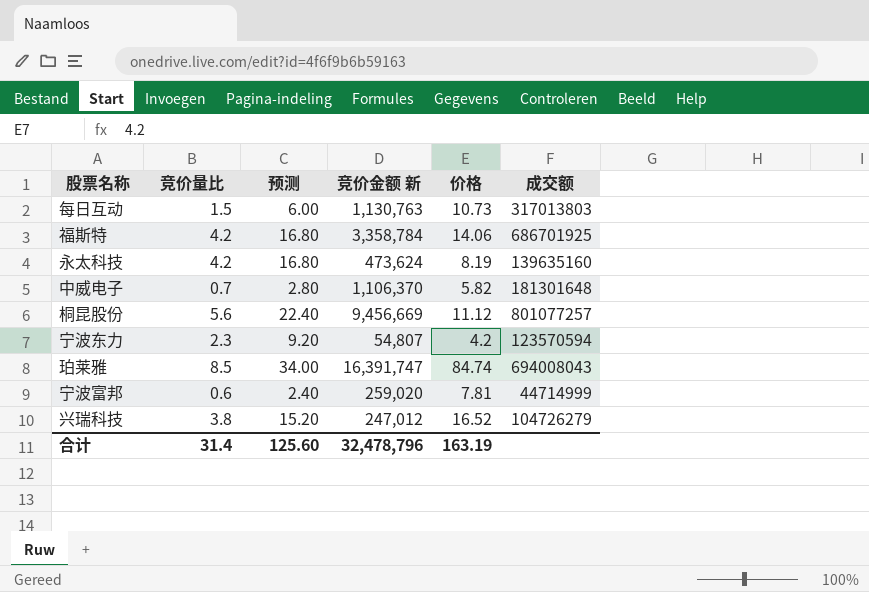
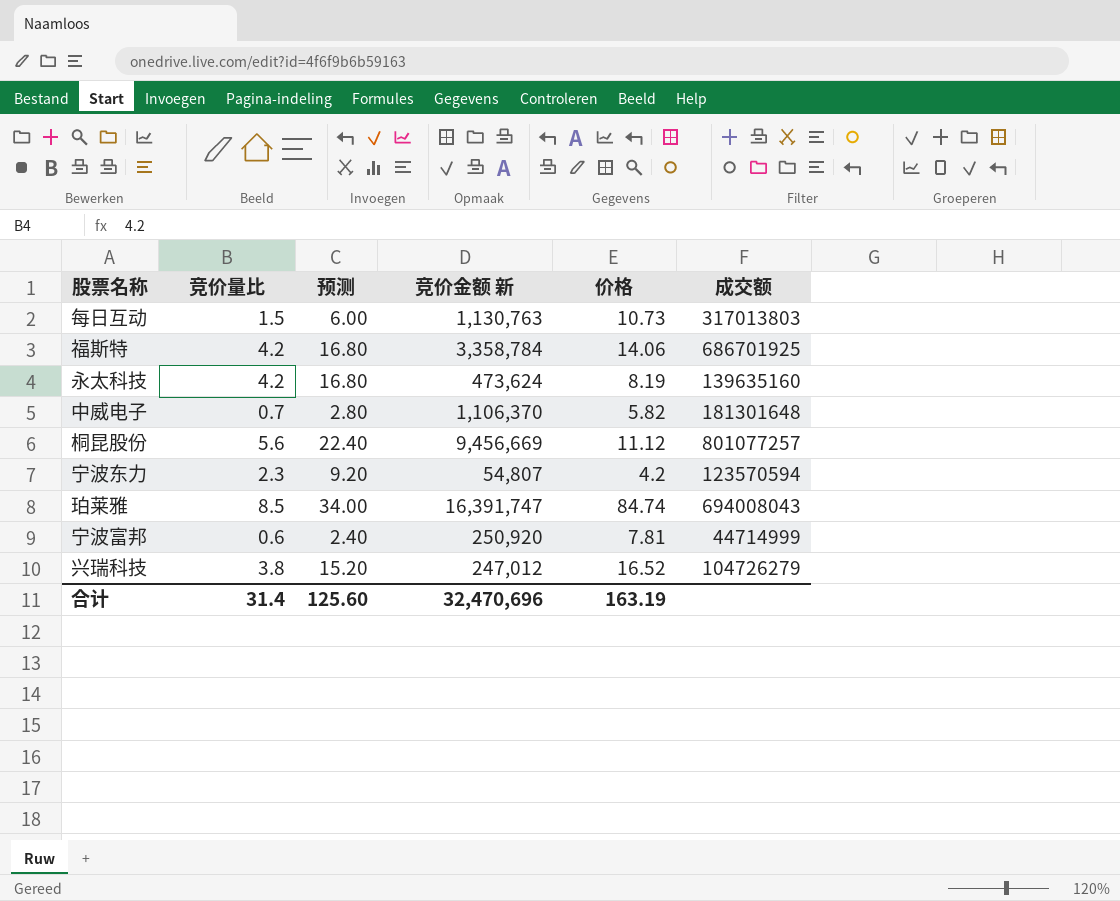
宁波富邦 | 竞价金额 新: 259,020 -> 250,920
合计 | 竞价金额 新: 32,478,796 -> 32,470,696

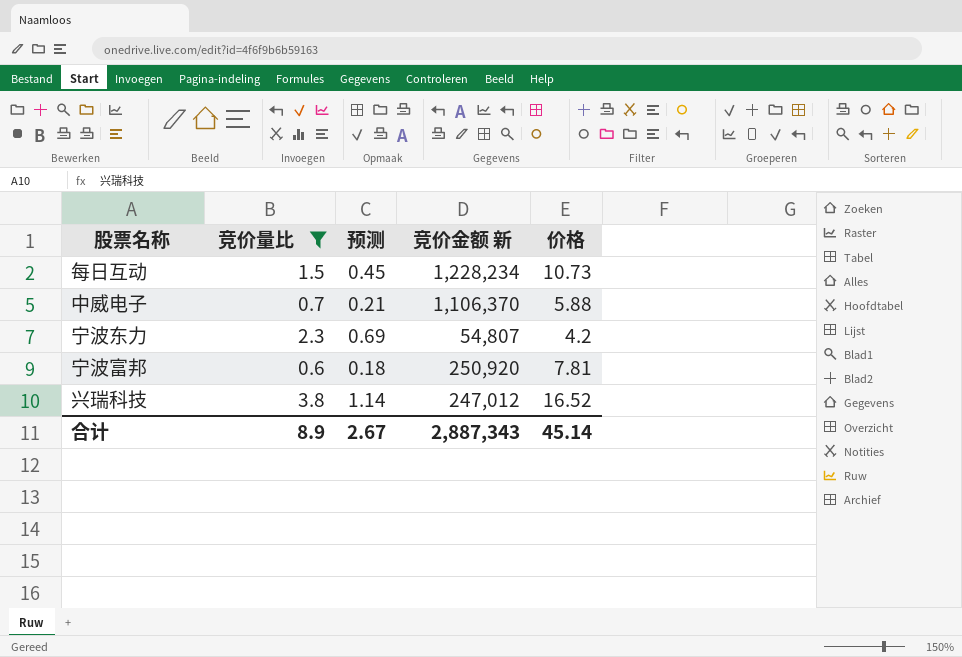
filter: none -> 竞价量比 <= 3.8
column 成交额 | position: 6 -> none
column 预测 | formula: [竞价量比] * 4 -> [竞价量比] * 0.3
每日互动 | 竞价金额 新: 1,130,763 -> 1,228,234
中威电子 | 价格: 5.82 -> 5.88
合计 | 竞价量比: 31.4 -> 8.9
合计 | 预测: 125.60 -> 2.67
合计 | 竞价金额 新: 32,470,696 -> 2,887,343
合计 | 价格: 163.19 -> 45.14

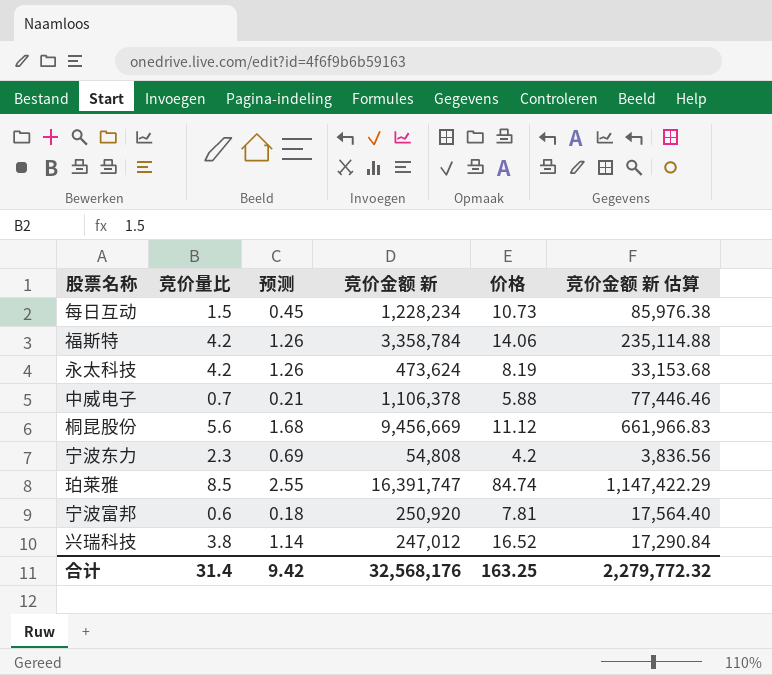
filter: 竞价量比 <= 3.8 -> none
column 竞价金额 新 估算 | formula: none -> [竞价金额 新] * 0.07
中威电子 | 竞价金额 新: 1,106,370 -> 1,106,378
宁波东力 | 竞价金额 新: 54,807 -> 54,808
合计 | 竞价量比: 8.9 -> 31.4
合计 | 预测: 2.67 -> 9.42
合计 | 竞价金额 新: 2,887,343 -> 32,568,176
合计 | 价格: 45.14 -> 163.25

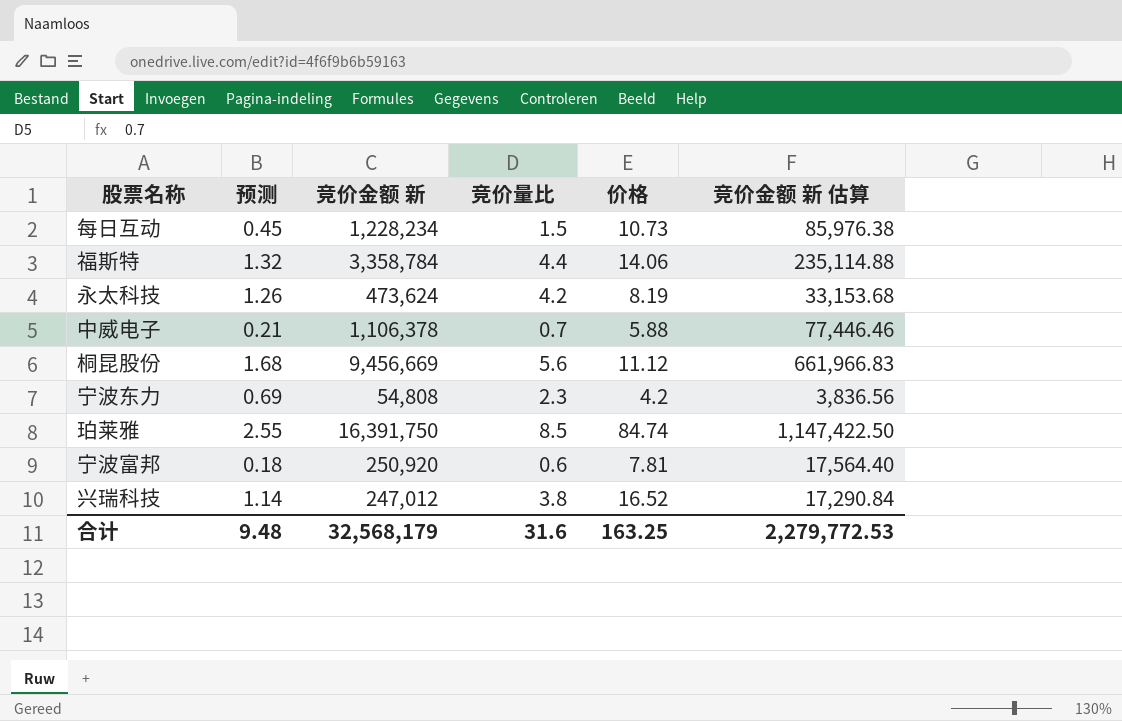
column 竞价量比 | position: 2 -> 4
福斯特 | 预测: 1.26 -> 1.32
福斯特 | 竞价量比: 4.2 -> 4.4
珀莱雅 | 竞价金额 新: 16,391,747 -> 16,391,750
珀莱雅 | 竞价金额 新 估算: 1,147,422.29 -> 1,147,422.50
合计 | 预测: 9.42 -> 9.48
合计 | 竞价金额 新: 32,568,176 -> 32,568,179
合计 | 竞价量比: 31.4 -> 31.6
合计 | 竞价金额 新 估算: 2,279,772.32 -> 2,279,772.53

